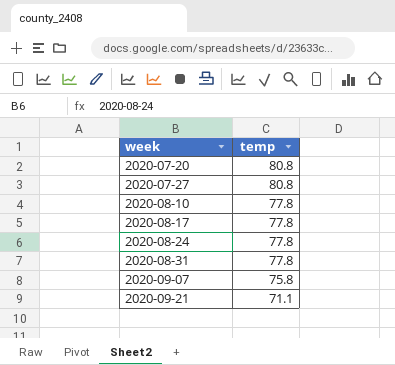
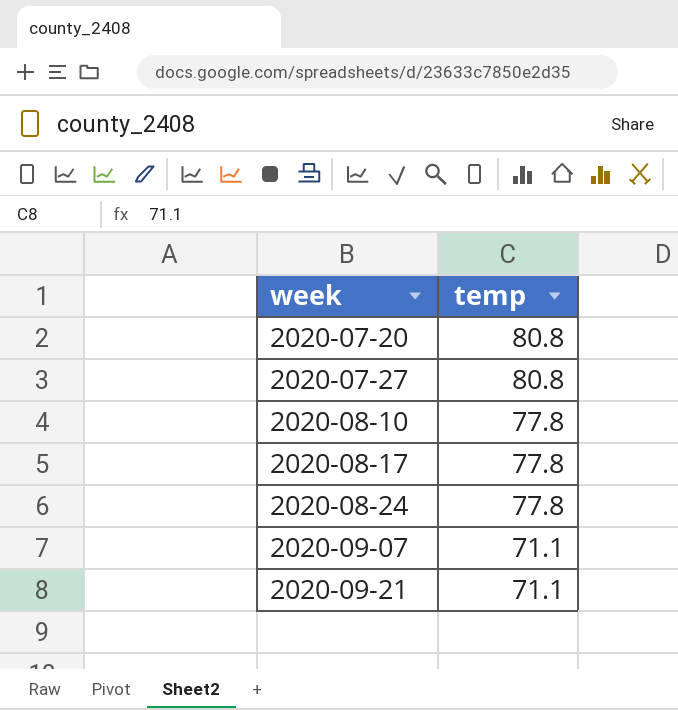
row 2020-08-31: 77.8 -> none
2020-09-07 | temp: 75.8 -> 71.1

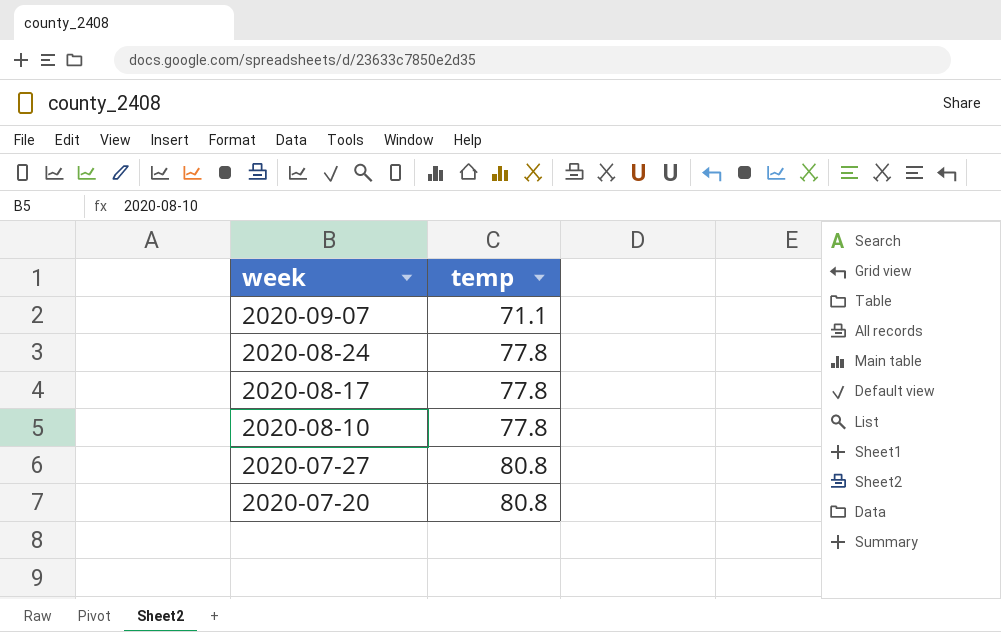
row order: week ascending -> week descending
row 2020-09-21: 71.1 -> none

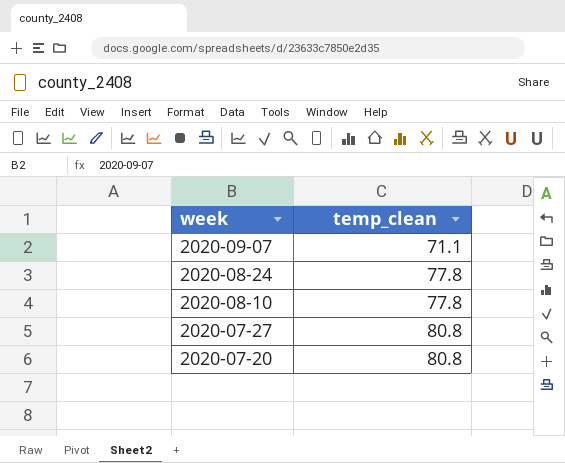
column name: temp -> temp_clean
row 2020-08-17: 77.8 -> none

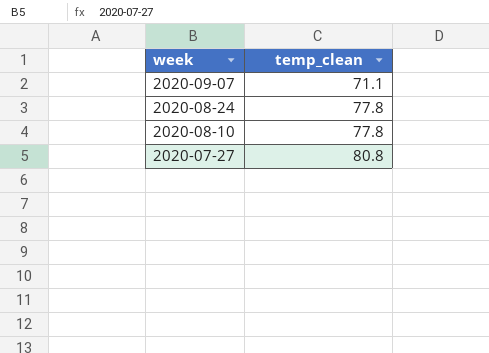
row 2020-07-20: 80.8 -> none

